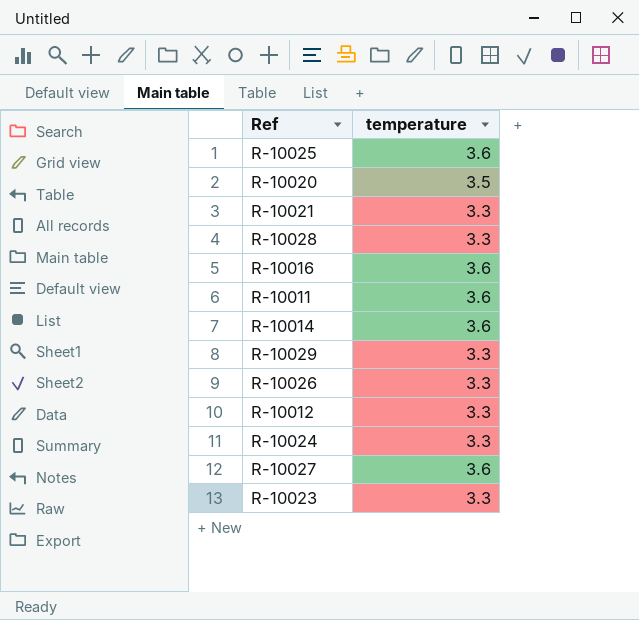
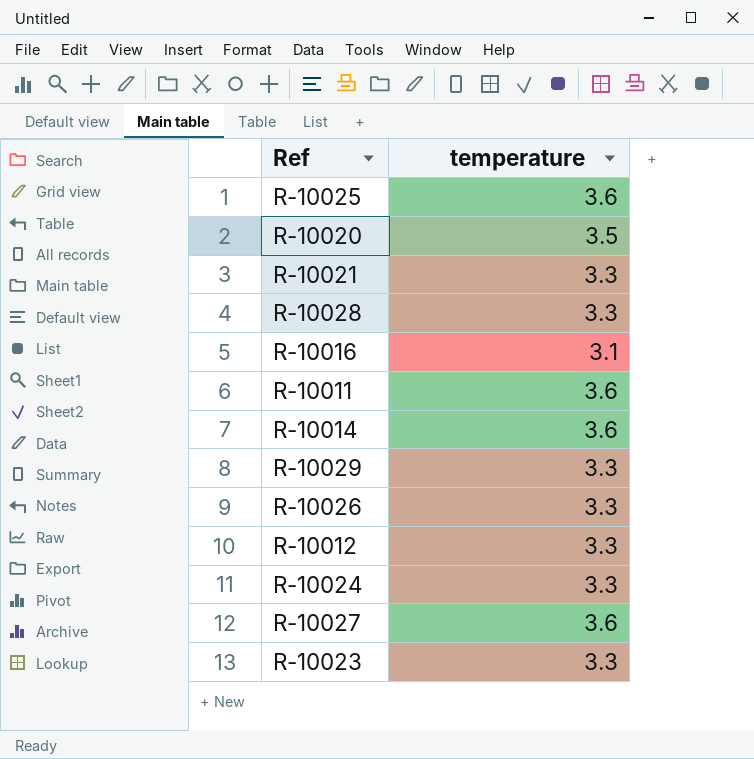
R-10016 | temperature: 3.6 -> 3.1

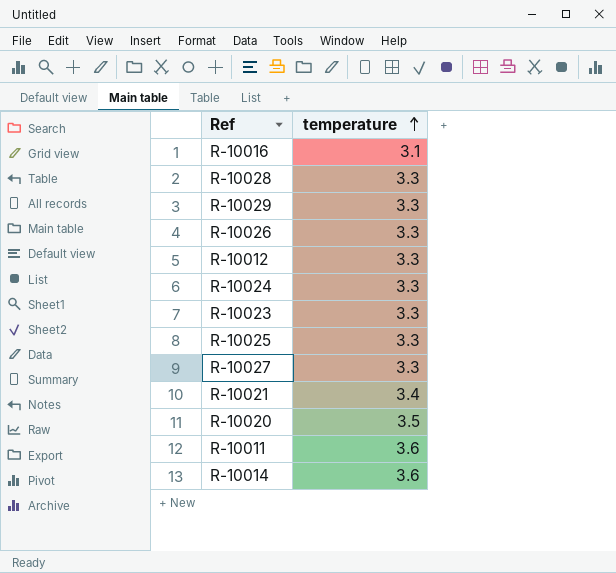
row order: none -> temperature ascending
R-10025 | temperature: 3.6 -> 3.3
R-10027 | temperature: 3.6 -> 3.3
R-10021 | temperature: 3.3 -> 3.4

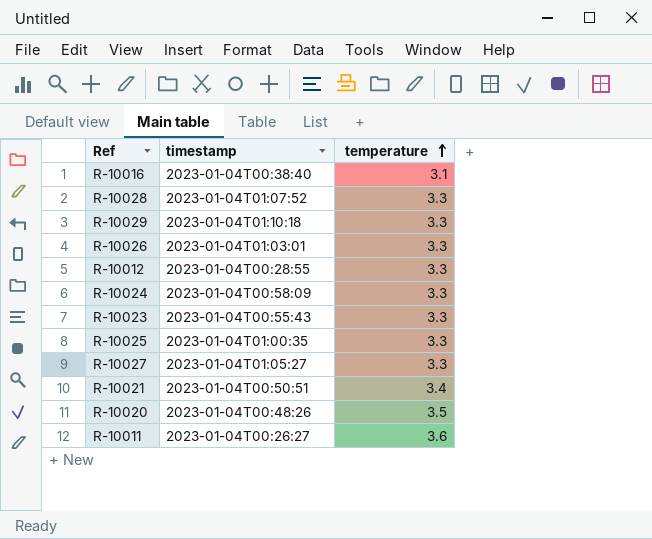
column timestamp | position: none -> 2
row R-10014: 3.6 -> none

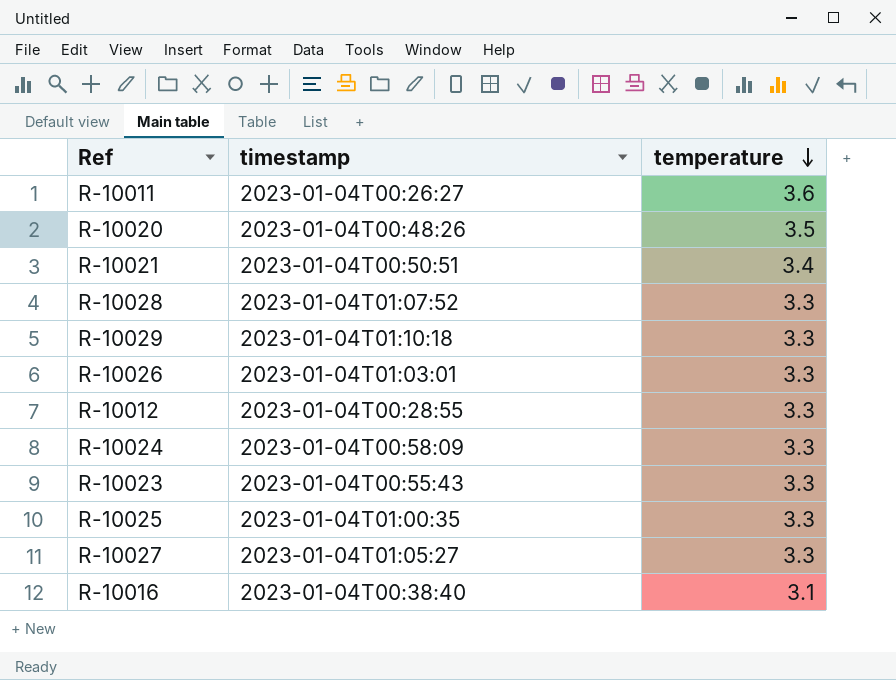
row order: temperature ascending -> temperature descending

